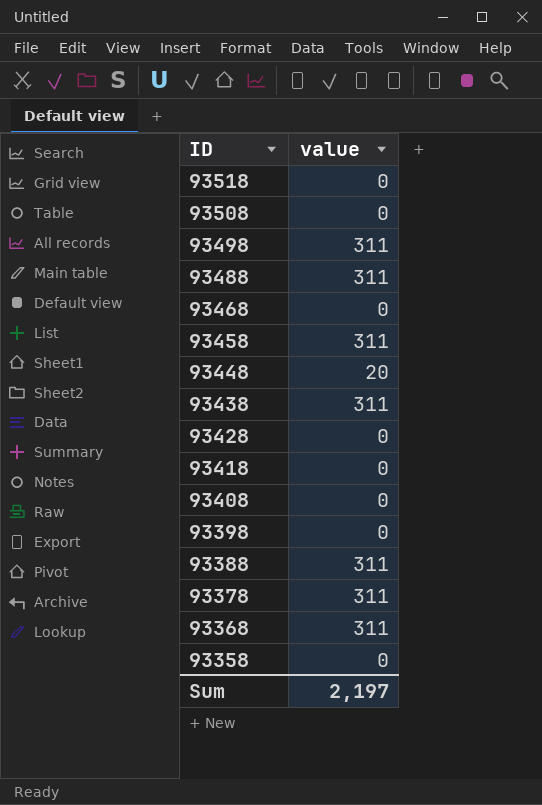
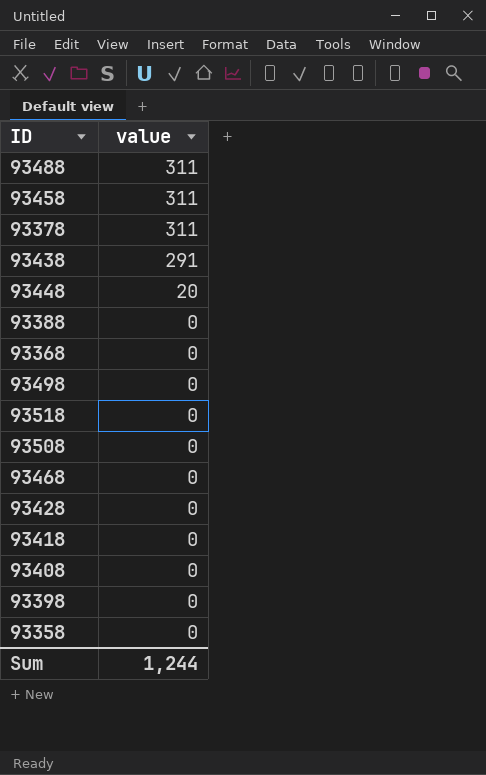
row order: ID descending -> value descending
93438 | value: 311 -> 291
93388 | value: 311 -> 0
93368 | value: 311 -> 0
93498 | value: 311 -> 0
Sum | value: 2,197 -> 1,244

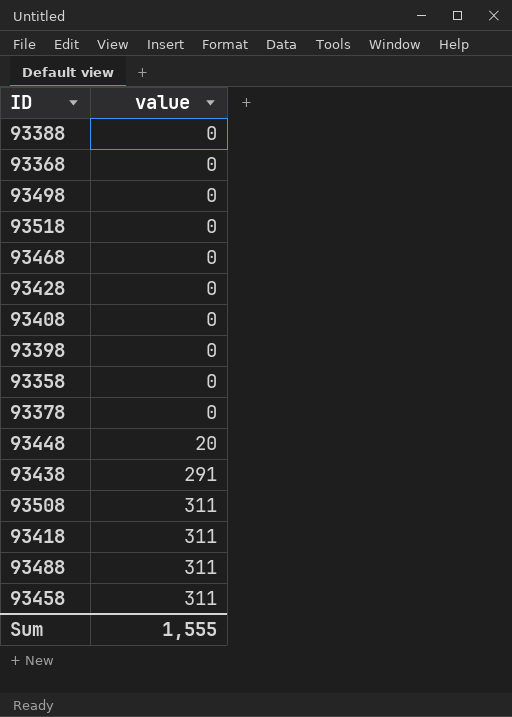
row order: value descending -> value ascending
93378 | value: 311 -> 0
93508 | value: 0 -> 311
93418 | value: 0 -> 311
Sum | value: 1,244 -> 1,555

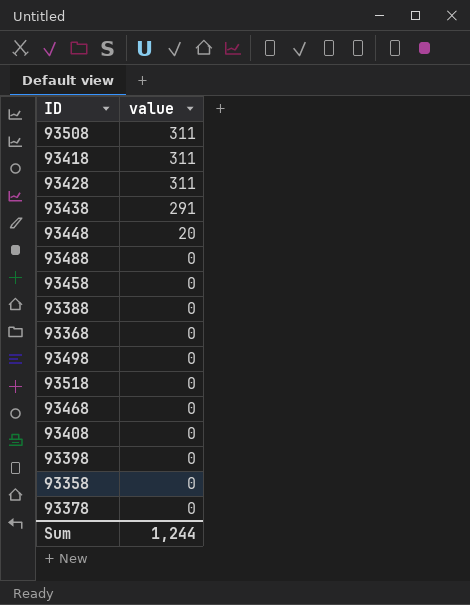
row order: value ascending -> value descending
93428 | value: 0 -> 311
93488 | value: 311 -> 0
93458 | value: 311 -> 0
Sum | value: 1,555 -> 1,244

